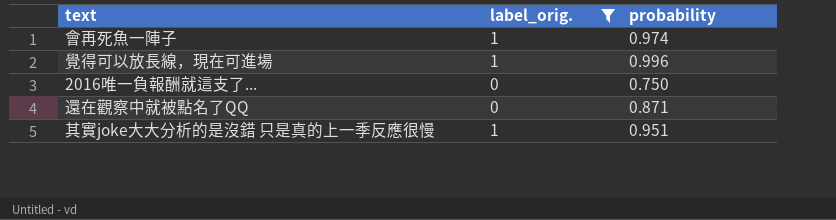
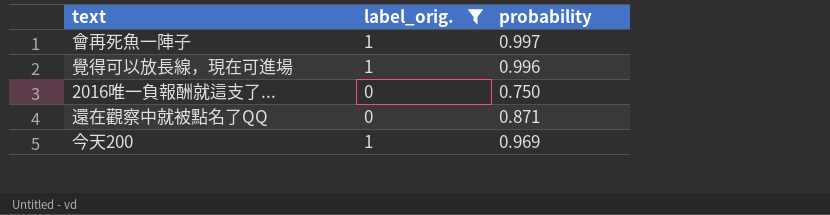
row 其實joke大大分析的是沒錯 只是真的上一季反應很慢: 1 | 0.951 -> none
會再死魚一陣子 | probability: 0.974 -> 0.997
row 今天200: none -> 1 | 0.969

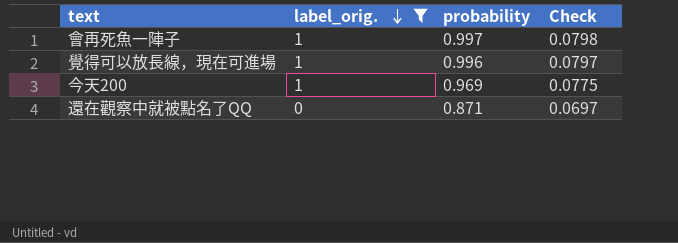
row order: none -> label_orig. descending
column Check | formula: none -> [probability] * 0.08
row 2016唯一負報酬就這支了...: 0 | 0.750 -> none

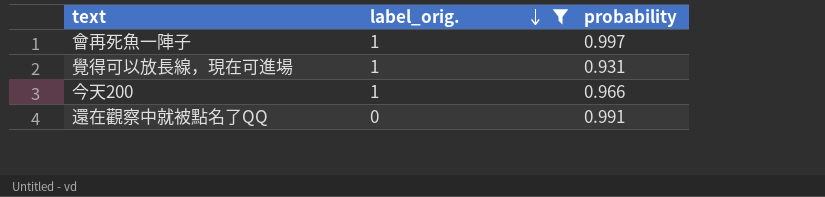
column Check | formula: [probability] * 0.08 -> none
覺得可以放長線，現在可進場 | probability: 0.996 -> 0.931
今天200 | probability: 0.969 -> 0.966
還在觀察中就被點名了QQ | probability: 0.871 -> 0.991

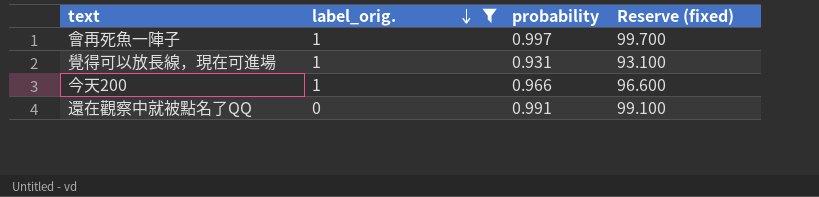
column Reserve (fixed) | formula: none -> [probability] * 100

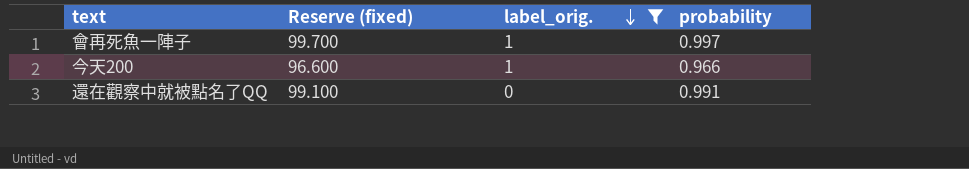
column Reserve (fixed) | position: 4 -> 2
row 覺得可以放長線，現在可進場: 1 | 0.931 | 93.100 -> none

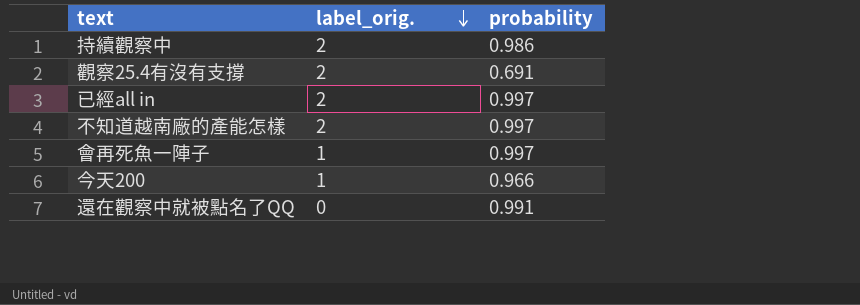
filter: label_orig. != 2 -> none
column Reserve (fixed) | formula: [probability] * 100 -> none

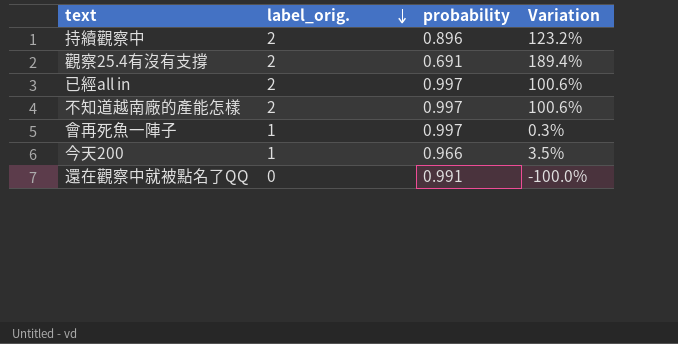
column Variation | formula: none -> ([label_orig.] - [probability]) / [probability]
持續觀察中 | probability: 0.986 -> 0.896

